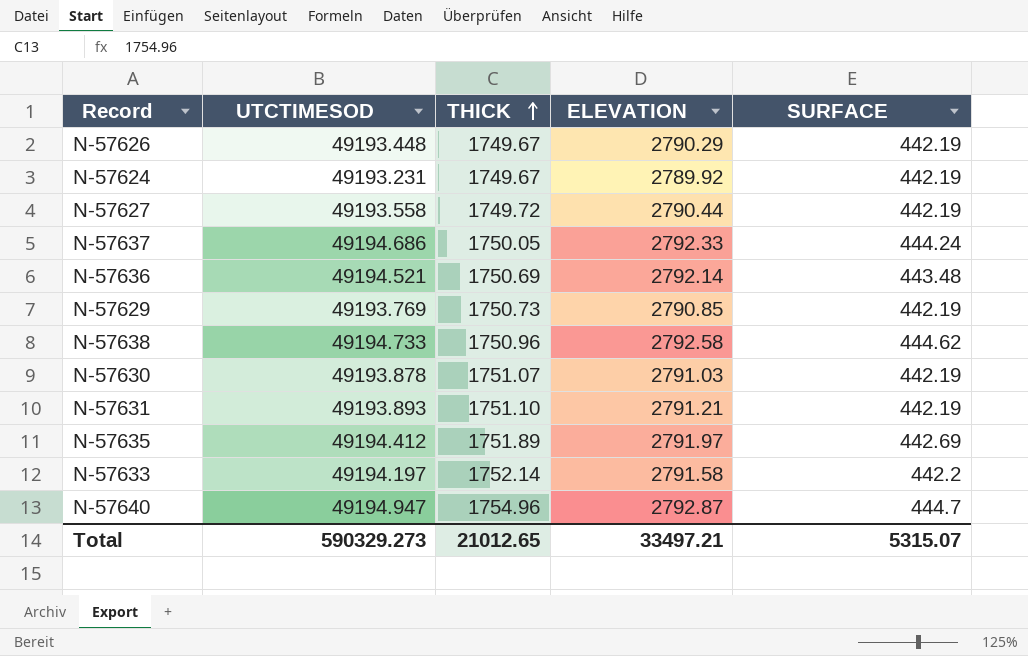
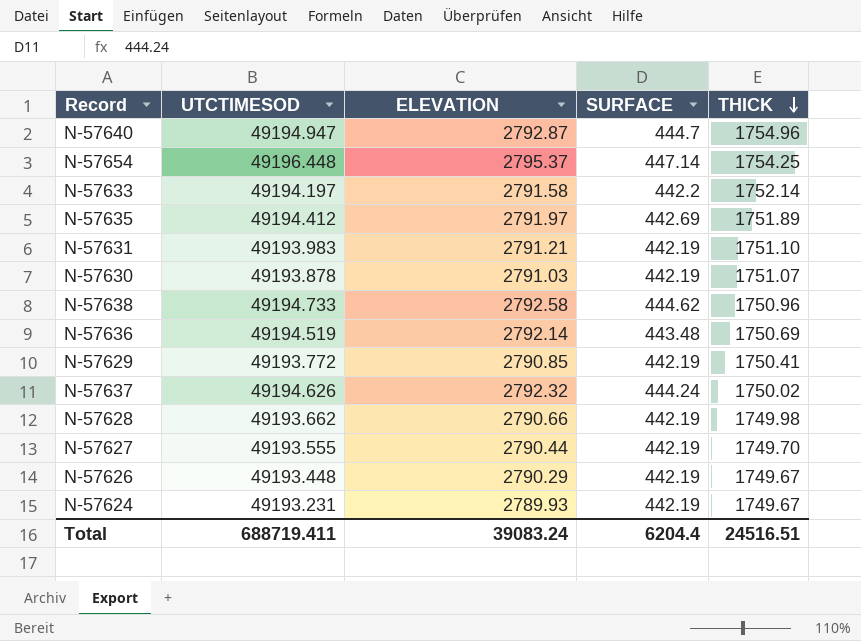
row order: THICK ascending -> THICK descending
column THICK | position: 3 -> 5
row N-57654: none -> 49196.448 | 2795.37 | 447.14 | 1754.25
N-57631 | UTCTIMESOD: 49193.893 -> 49193.983
N-57636 | UTCTIMESOD: 49194.521 -> 49194.519
N-57629 | UTCTIMESOD: 49193.769 -> 49193.772
N-57629 | THICK: 1750.73 -> 1750.41
N-57637 | UTCTIMESOD: 49194.686 -> 49194.626
N-57637 | ELEVATION: 2792.33 -> 2792.32
N-57637 | THICK: 1750.05 -> 1750.02
row N-57628: none -> 49193.662 | 2790.66 | 442.19 | 1749.98
N-57627 | UTCTIMESOD: 49193.558 -> 49193.555
N-57627 | THICK: 1749.72 -> 1749.70
N-57624 | ELEVATION: 2789.92 -> 2789.93
Total | UTCTIMESOD: 590329.273 -> 688719.411
Total | ELEVATION: 33497.21 -> 39083.24
Total | SURFACE: 5315.07 -> 6204.4
Total | THICK: 21012.65 -> 24516.51

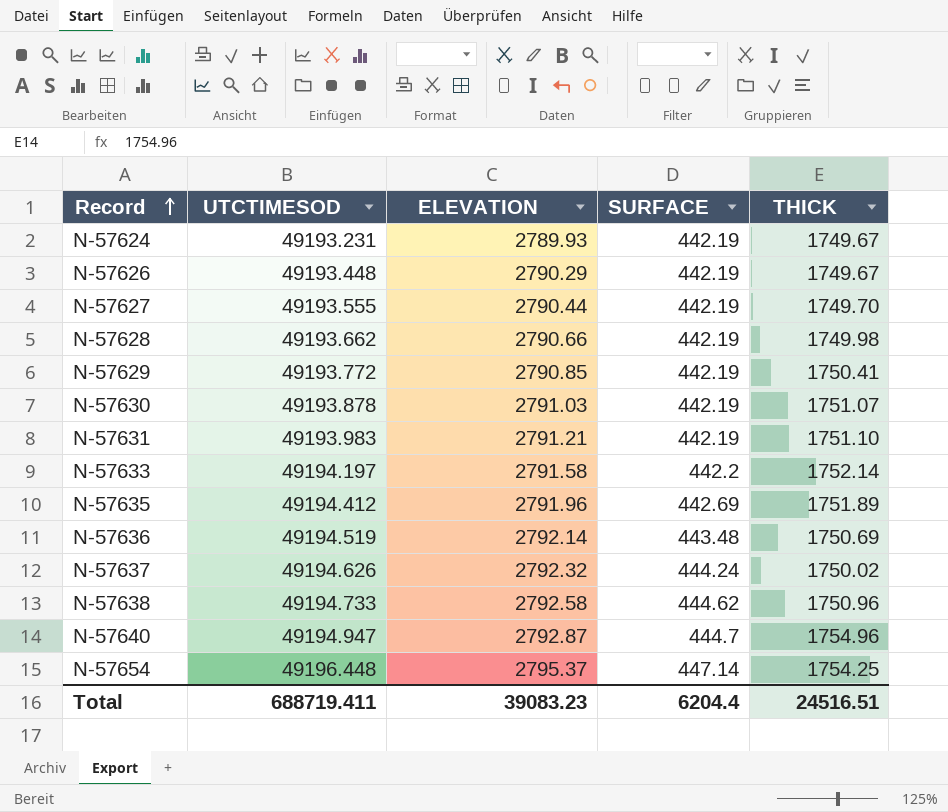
row order: THICK descending -> Record ascending
N-57635 | ELEVATION: 2791.97 -> 2791.96
Total | ELEVATION: 39083.24 -> 39083.23

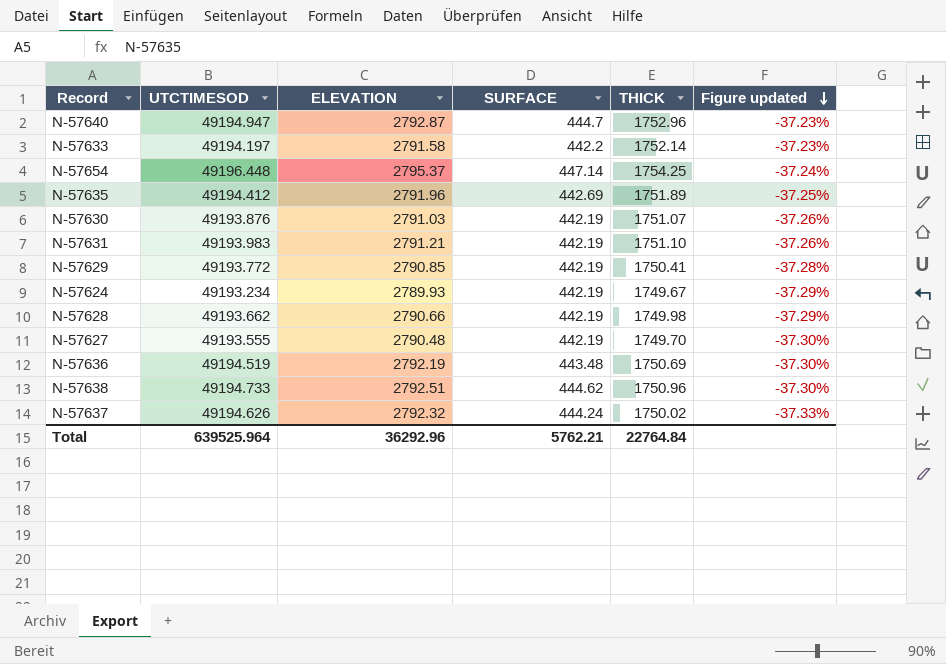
row order: Record ascending -> Figure updated descending
column Figure updated | formula: none -> ([THICK] - [ELEVATION]) / [ELEVATION]
row N-57626: 49193.448 | 2790.29 | 442.19 | 1749.67 -> none
N-57640 | THICK: 1754.96 -> 1752.96
N-57630 | UTCTIMESOD: 49193.878 -> 49193.876
N-57624 | UTCTIMESOD: 49193.231 -> 49193.234
N-57627 | ELEVATION: 2790.44 -> 2790.48
N-57636 | ELEVATION: 2792.14 -> 2792.19
N-57638 | ELEVATION: 2792.58 -> 2792.51
Total | UTCTIMESOD: 688719.411 -> 639525.964
Total | ELEVATION: 39083.23 -> 36292.96
Total | SURFACE: 6204.4 -> 5762.21
Total | THICK: 24516.51 -> 22764.84

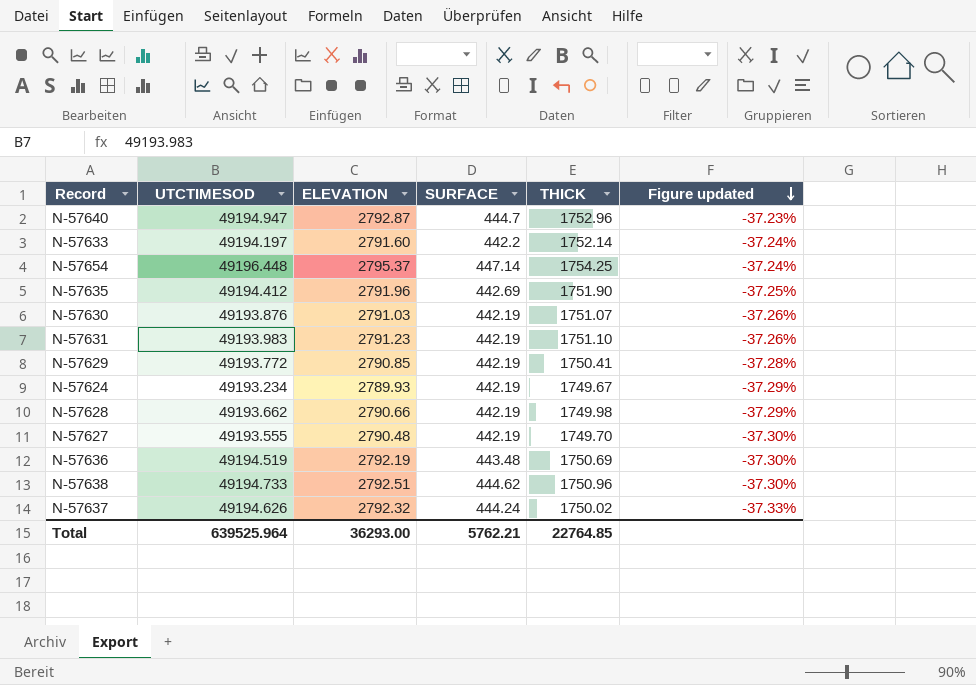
N-57633 | ELEVATION: 2791.58 -> 2791.60
N-57633 | Figure updated: -37.23% -> -37.24%
N-57635 | THICK: 1751.89 -> 1751.90
N-57631 | ELEVATION: 2791.21 -> 2791.23
Total | ELEVATION: 36292.96 -> 36293.00
Total | THICK: 22764.84 -> 22764.85

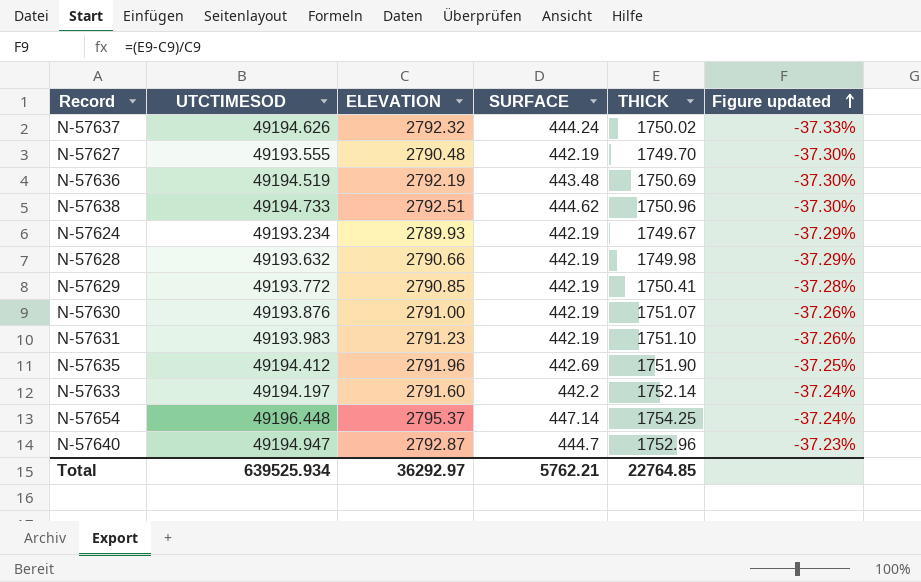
row order: Figure updated descending -> Figure updated ascending
N-57628 | UTCTIMESOD: 49193.662 -> 49193.632
N-57630 | ELEVATION: 2791.03 -> 2791.00
Total | UTCTIMESOD: 639525.964 -> 639525.934
Total | ELEVATION: 36293.00 -> 36292.97

